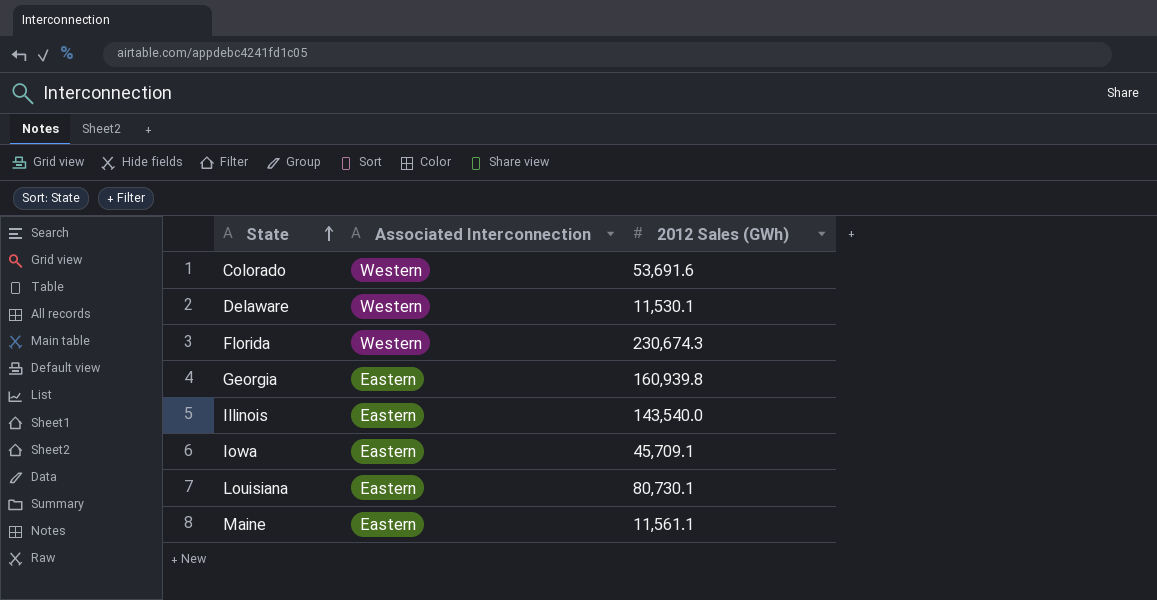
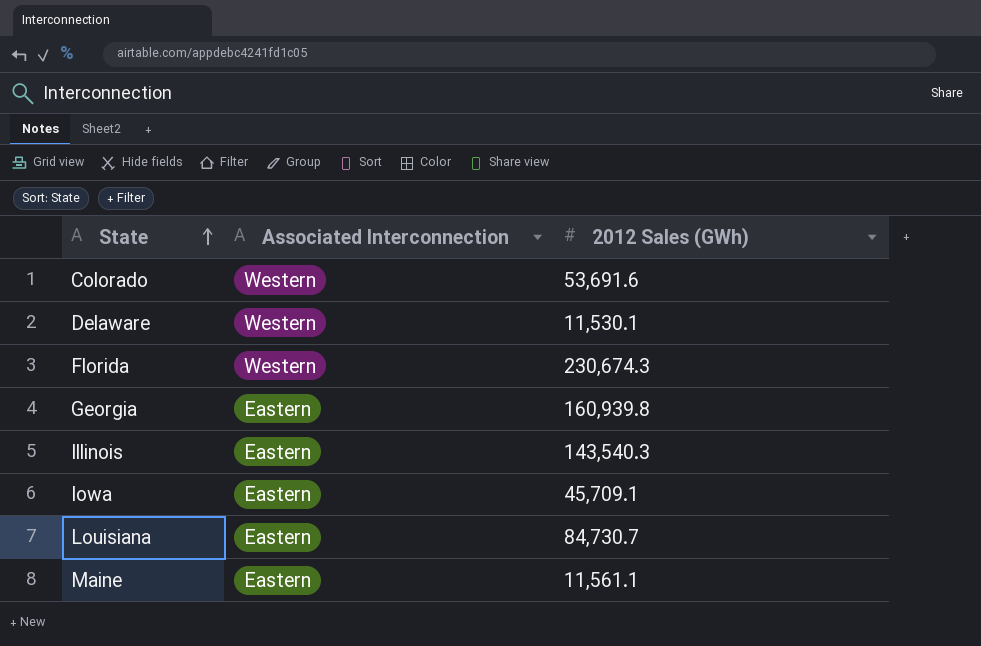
Illinois | 2012 Sales (GWh): 143,540.0 -> 143,540.3
Louisiana | 2012 Sales (GWh): 80,730.1 -> 84,730.7

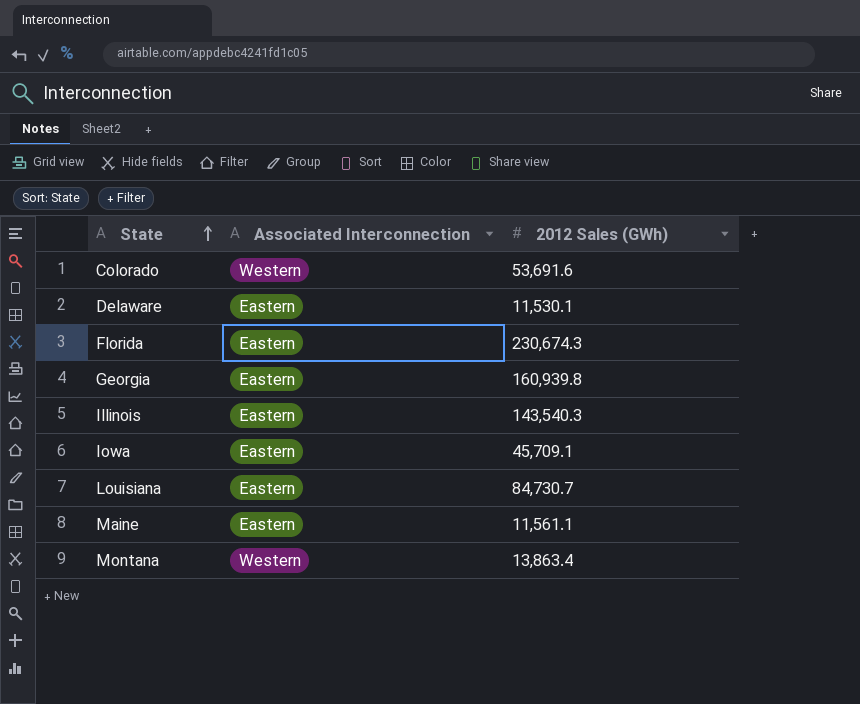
Delaware | Associated Interconnection: Western -> Eastern
Florida | Associated Interconnection: Western -> Eastern
row Montana: none -> Western | 13,863.4

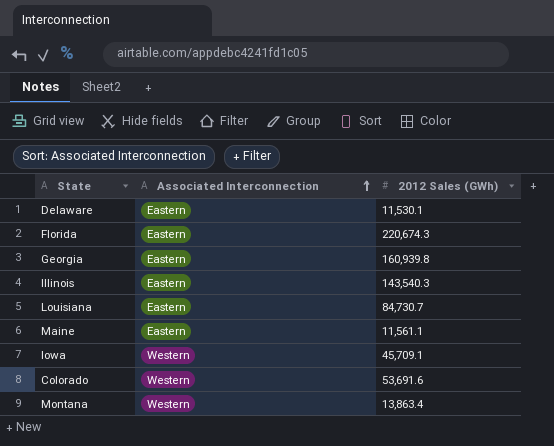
row order: State ascending -> Associated Interconnection ascending
Florida | 2012 Sales (GWh): 230,674.3 -> 220,674.3
Iowa | Associated Interconnection: Eastern -> Western

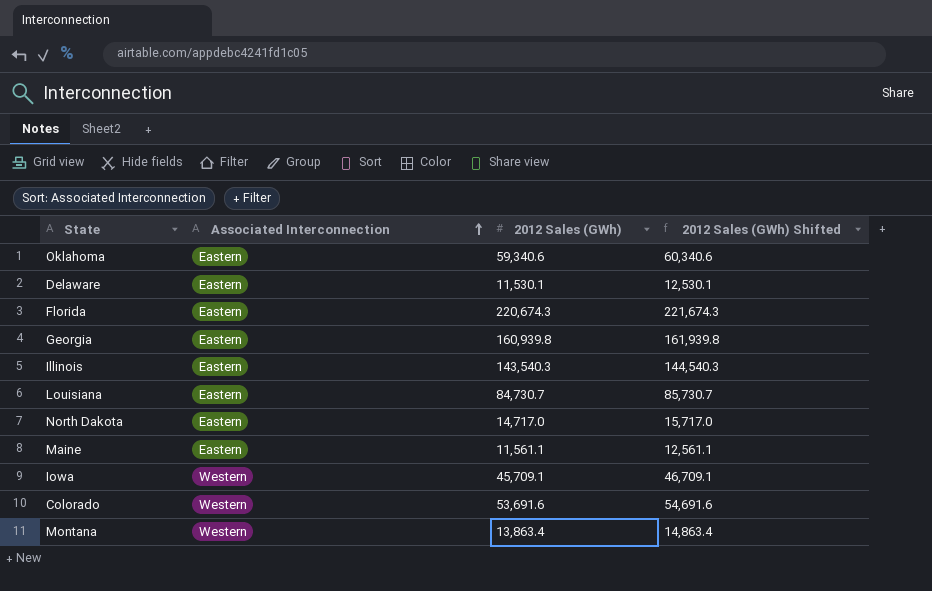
column 2012 Sales (GWh) Shifted | formula: none -> [2012 Sales (GWh)] + 1000
row Oklahoma: none -> Eastern | 59,340.6 | 60,340.6
row North Dakota: none -> Eastern | 14,717.0 | 15,717.0

